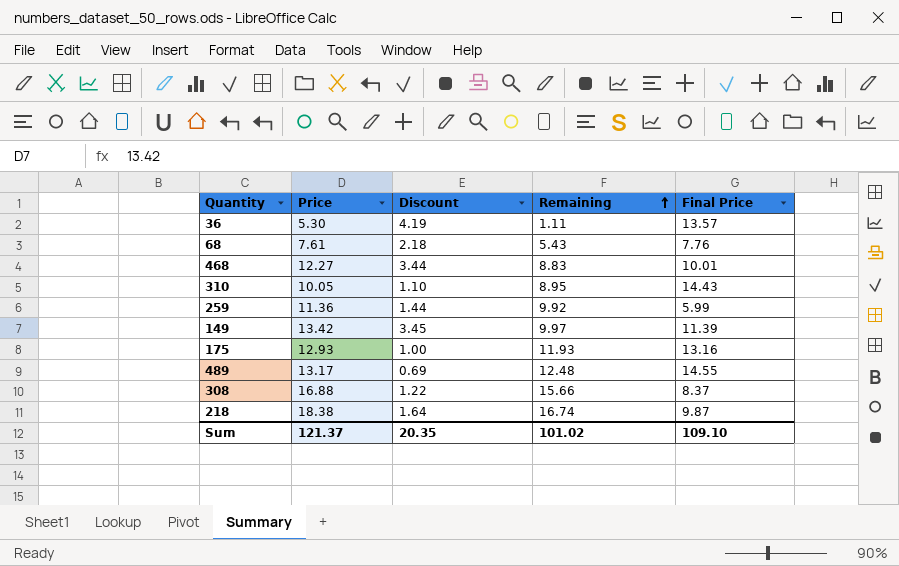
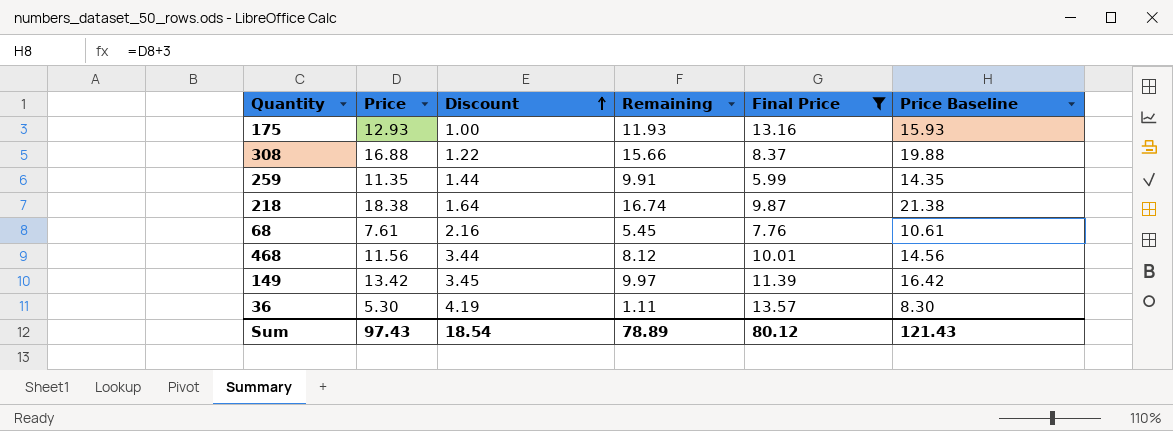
filter: none -> Final Price <= 13.57
row order: Remaining ascending -> Discount ascending
column Price Baseline | formula: none -> [Price] + 3
259 | Price: 11.36 -> 11.35
259 | Remaining: 9.92 -> 9.91
68 | Discount: 2.18 -> 2.16
68 | Remaining: 5.43 -> 5.45
468 | Price: 12.27 -> 11.56
468 | Remaining: 8.83 -> 8.12
Sum | Price: 121.37 -> 97.43
Sum | Discount: 20.35 -> 18.54
Sum | Remaining: 101.02 -> 78.89
Sum | Final Price: 109.10 -> 80.12

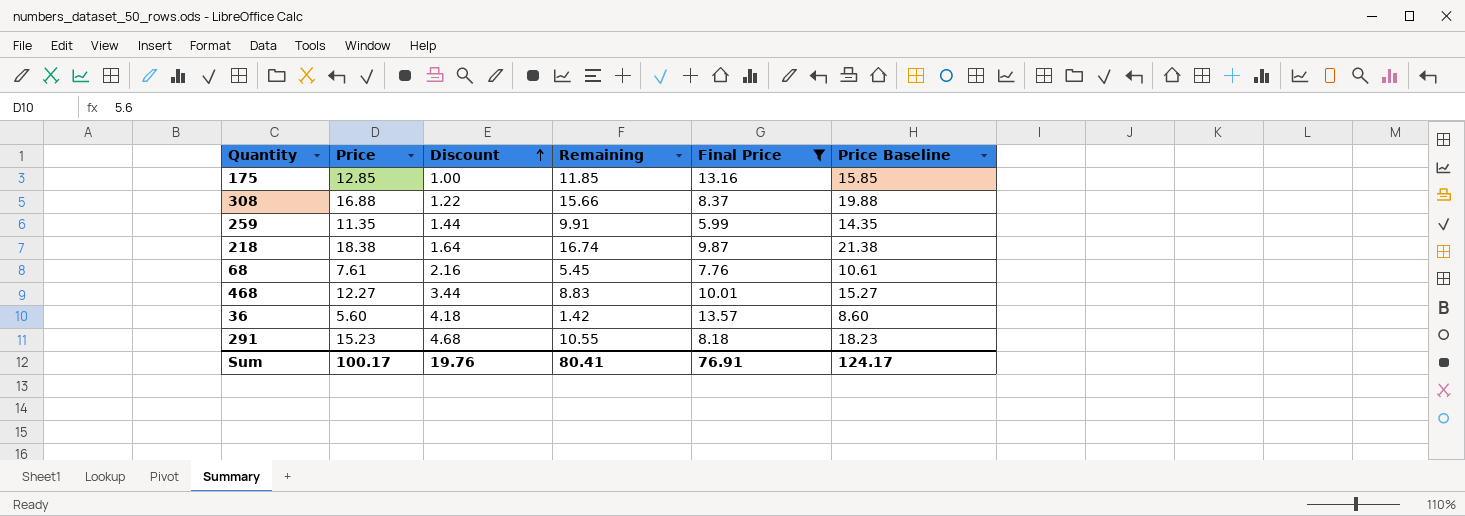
row 149: 13.42 | 3.45 | 9.97 | 11.39 | 16.42 -> none
175 | Price: 12.93 -> 12.85
175 | Remaining: 11.93 -> 11.85
175 | Price Baseline: 15.93 -> 15.85
468 | Price: 11.56 -> 12.27
468 | Remaining: 8.12 -> 8.83
468 | Price Baseline: 14.56 -> 15.27
36 | Price: 5.30 -> 5.60
36 | Discount: 4.19 -> 4.18
36 | Remaining: 1.11 -> 1.42
36 | Price Baseline: 8.30 -> 8.60
row 291: none -> 15.23 | 4.68 | 10.55 | 8.18 | 18.23
Sum | Price: 97.43 -> 100.17
Sum | Discount: 18.54 -> 19.76
Sum | Remaining: 78.89 -> 80.41
Sum | Final Price: 80.12 -> 76.91
Sum | Price Baseline: 121.43 -> 124.17

